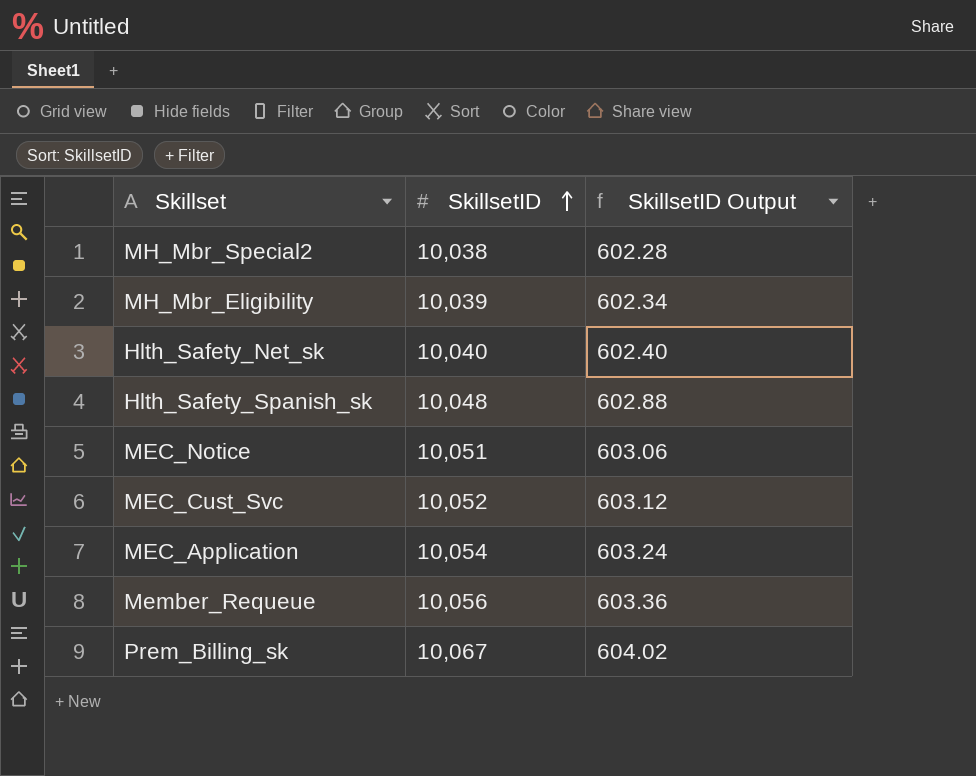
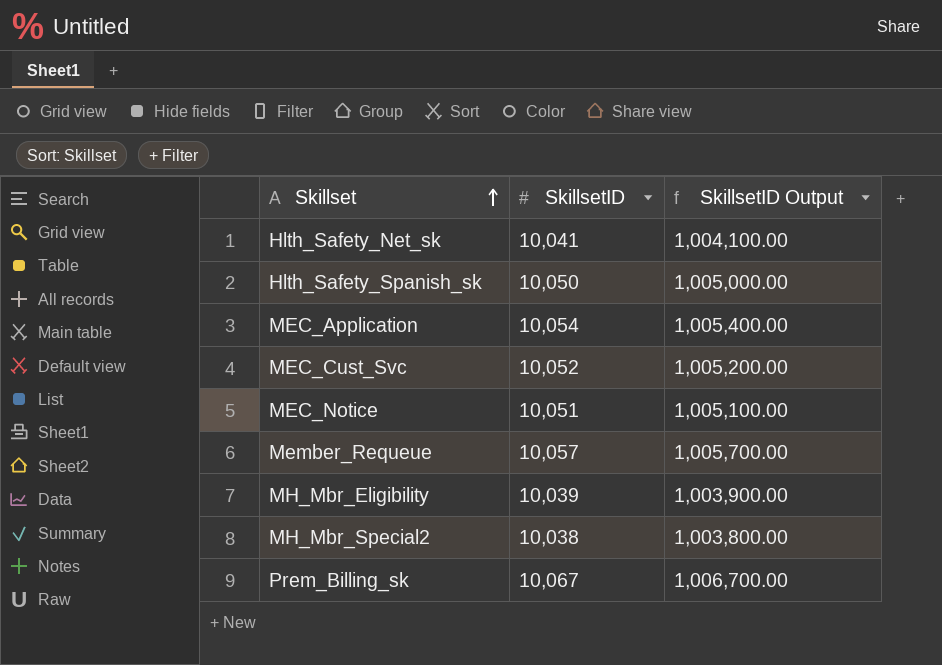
row order: SkillsetID ascending -> Skillset ascending
column SkillsetID Output | formula: [SkillsetID] * 0.06 -> [SkillsetID] * 100
Hlth_Safety_Net_sk | SkillsetID: 10,040 -> 10,041
Hlth_Safety_Spanish_sk | SkillsetID: 10,048 -> 10,050
Member_Requeue | SkillsetID: 10,056 -> 10,057

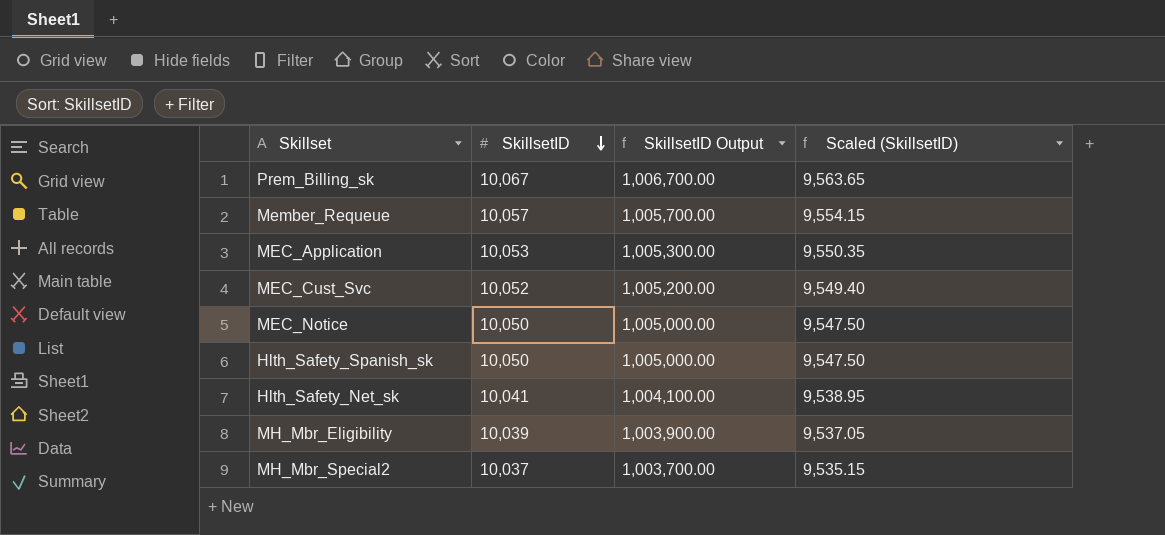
row order: Skillset ascending -> SkillsetID descending
column Scaled (SkillsetID) | formula: none -> [SkillsetID] * 0.95
MEC_Application | SkillsetID: 10,054 -> 10,053
MEC_Application | SkillsetID Output: 1,005,400.00 -> 1,005,300.00
MEC_Notice | SkillsetID: 10,051 -> 10,050
MEC_Notice | SkillsetID Output: 1,005,100.00 -> 1,005,000.00
MH_Mbr_Special2 | SkillsetID: 10,038 -> 10,037
MH_Mbr_Special2 | SkillsetID Output: 1,003,800.00 -> 1,003,700.00

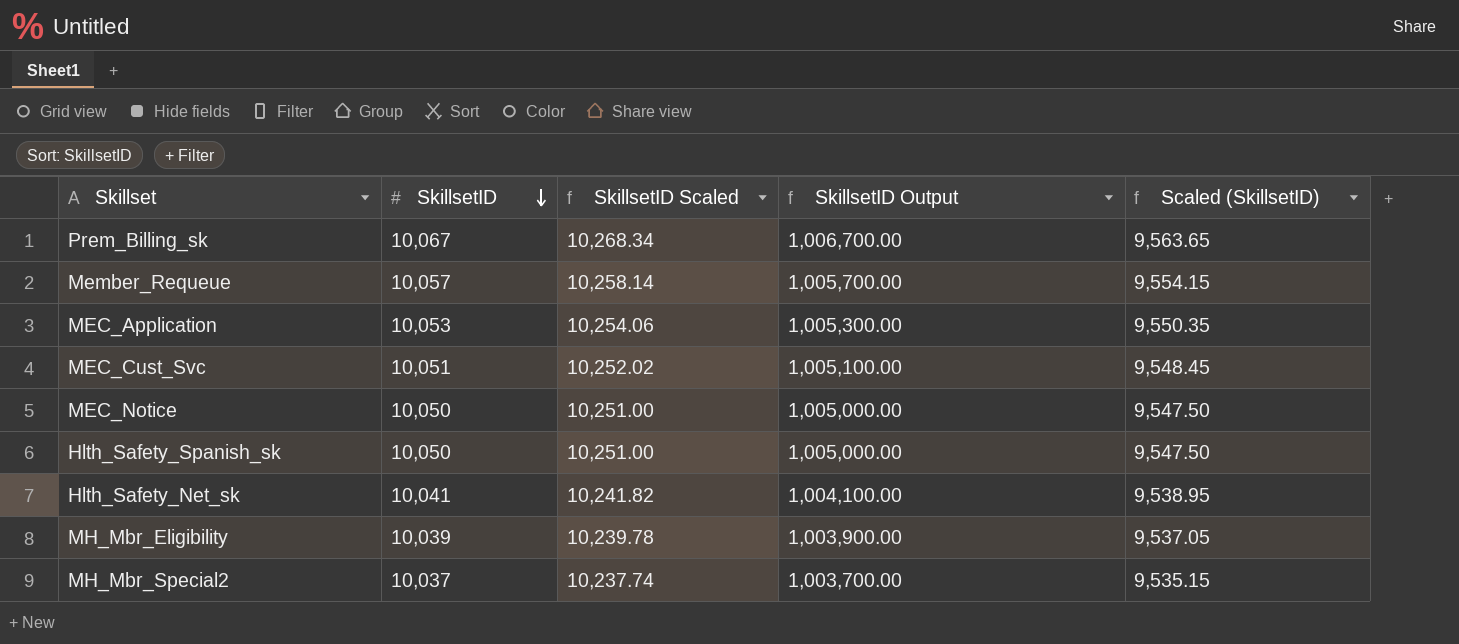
column SkillsetID Scaled | formula: none -> [SkillsetID] * 1.02
MEC_Cust_Svc | SkillsetID: 10,052 -> 10,051
MEC_Cust_Svc | SkillsetID Output: 1,005,200.00 -> 1,005,100.00
MEC_Cust_Svc | Scaled (SkillsetID): 9,549.40 -> 9,548.45

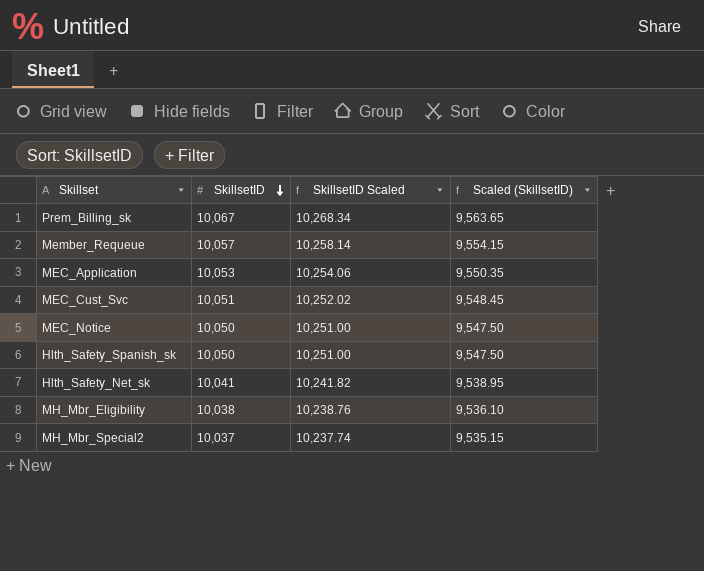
column SkillsetID Output | formula: [SkillsetID] * 100 -> none
MH_Mbr_Eligibility | SkillsetID: 10,039 -> 10,038
MH_Mbr_Eligibility | SkillsetID Scaled: 10,239.78 -> 10,238.76
MH_Mbr_Eligibility | Scaled (SkillsetID): 9,537.05 -> 9,536.10

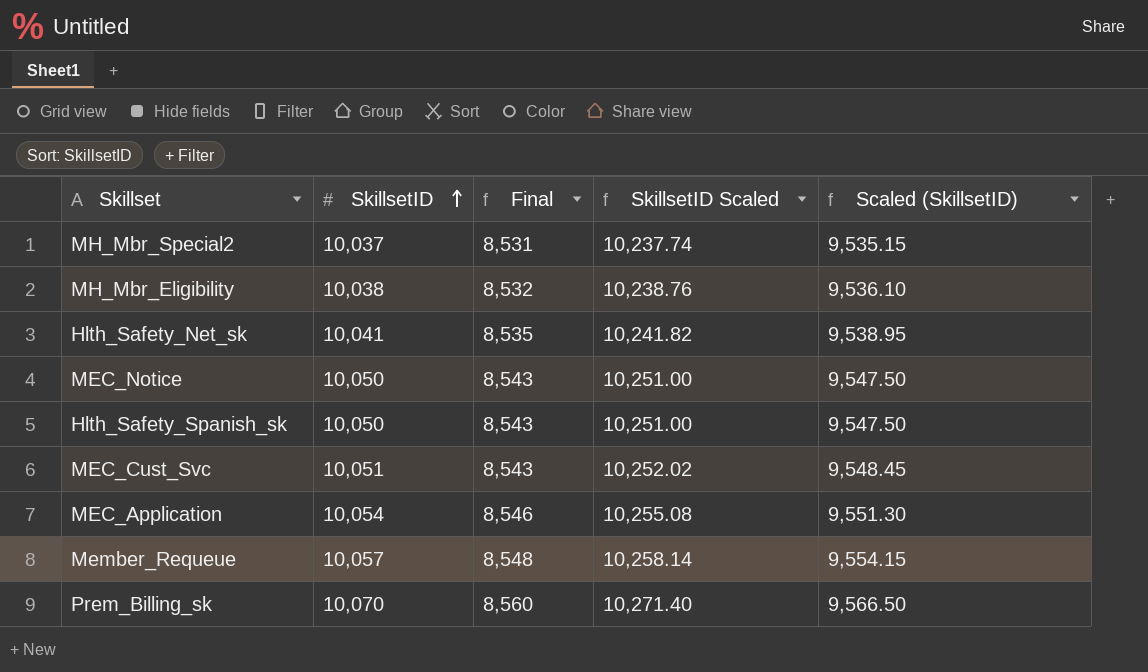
row order: SkillsetID descending -> SkillsetID ascending
column Final | formula: none -> [SkillsetID] * 0.85
MEC_Application | SkillsetID: 10,053 -> 10,054
MEC_Application | SkillsetID Scaled: 10,254.06 -> 10,255.08
MEC_Application | Scaled (SkillsetID): 9,550.35 -> 9,551.30
Prem_Billing_sk | SkillsetID: 10,067 -> 10,070
Prem_Billing_sk | SkillsetID Scaled: 10,268.34 -> 10,271.40
Prem_Billing_sk | Scaled (SkillsetID): 9,563.65 -> 9,566.50

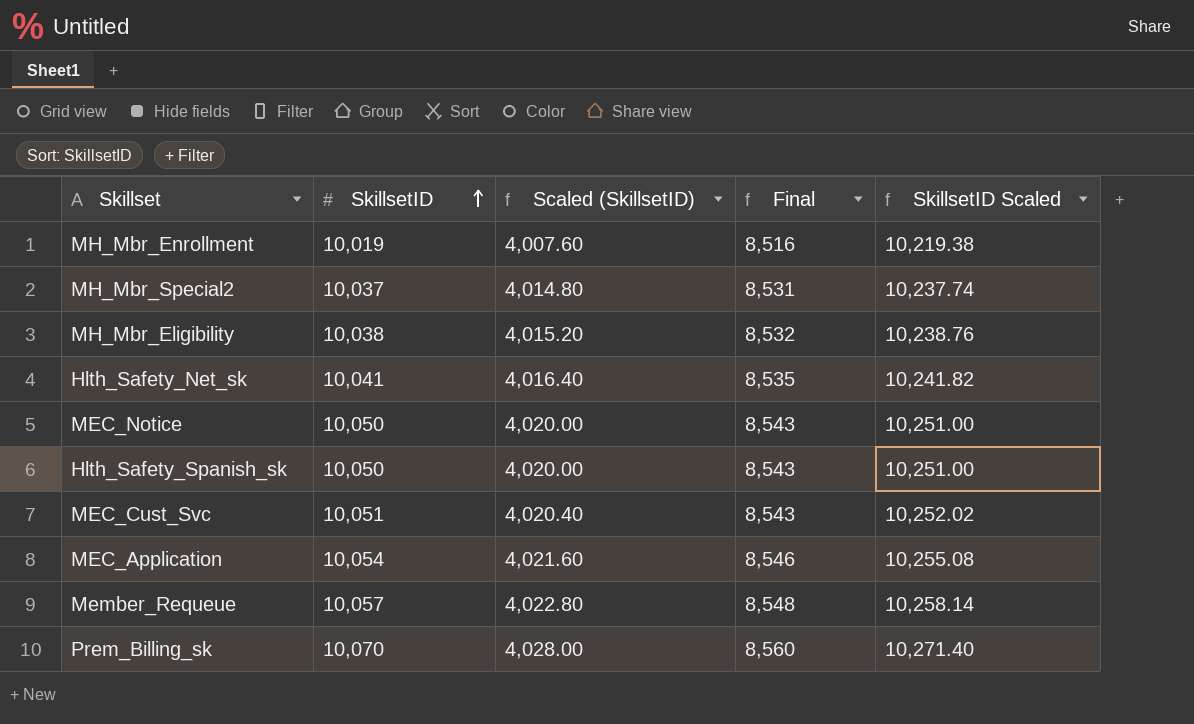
column Scaled (SkillsetID) | formula: [SkillsetID] * 0.95 -> [SkillsetID] * 0.4
column Scaled (SkillsetID) | position: 5 -> 3
row MH_Mbr_Enrollment: none -> 10,019 | 4,007.60 | 8,516 | 10,219.38

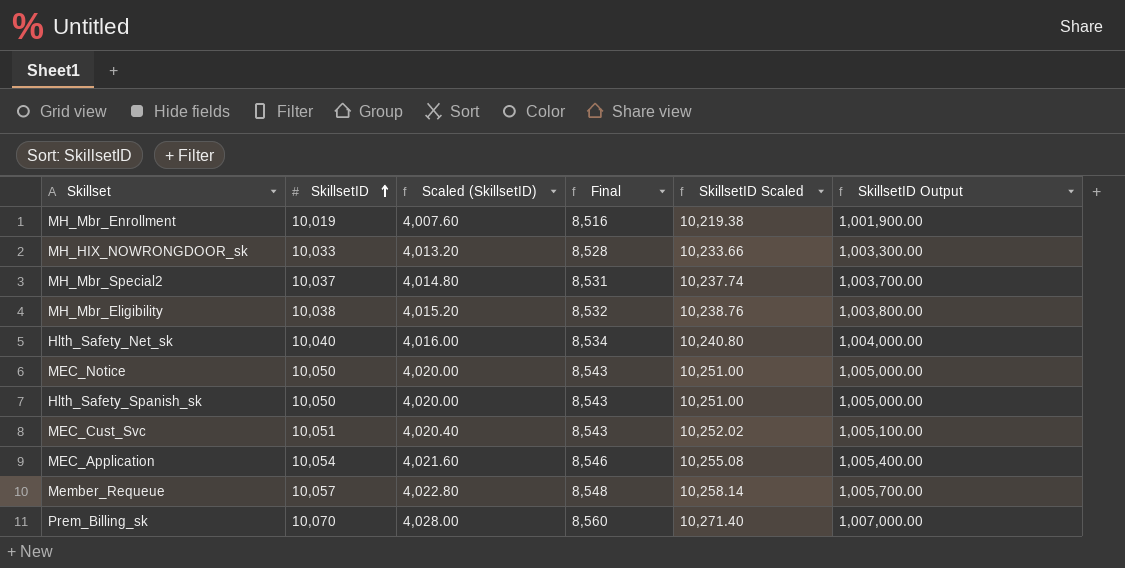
column SkillsetID Output | formula: none -> [SkillsetID] * 100
row MH_HIX_NOWRONGDOOR_sk: none -> 10,033 | 4,013.20 | 8,528 | 10,233.66 | 1,003,300.00
Hlth_Safety_Net_sk | SkillsetID: 10,041 -> 10,040
Hlth_Safety_Net_sk | Scaled (SkillsetID): 4,016.40 -> 4,016.00
Hlth_Safety_Net_sk | Final: 8,535 -> 8,534
Hlth_Safety_Net_sk | SkillsetID Scaled: 10,241.82 -> 10,240.80

